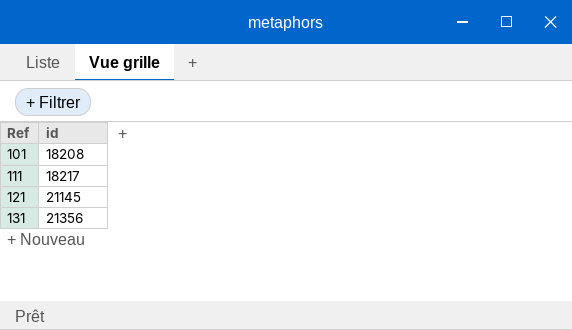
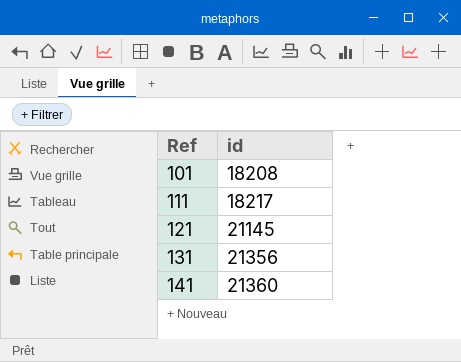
row 141: none -> 21360

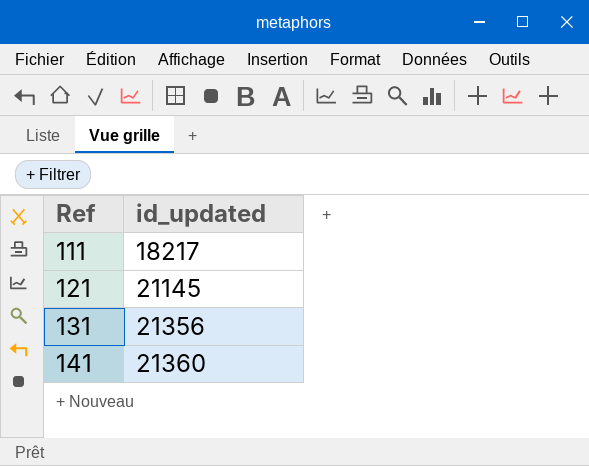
column name: id -> id_updated
row 101: 18208 -> none

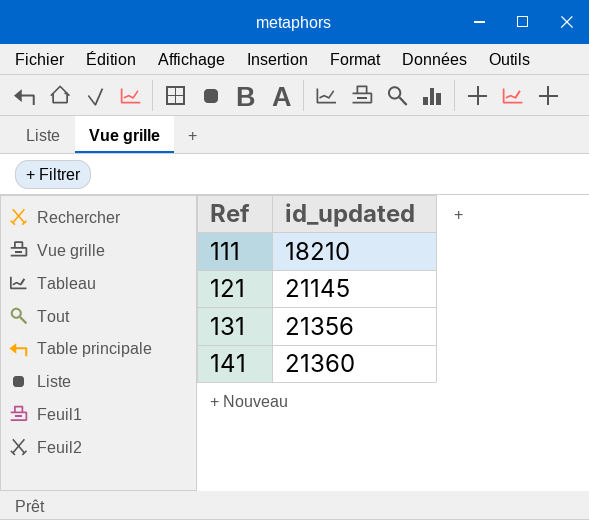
111 | id_updated: 18217 -> 18210

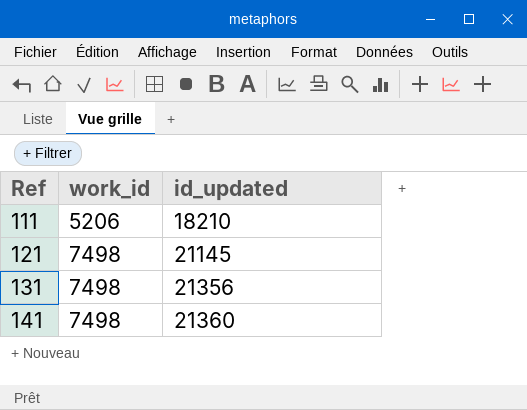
column work_id | position: none -> 2

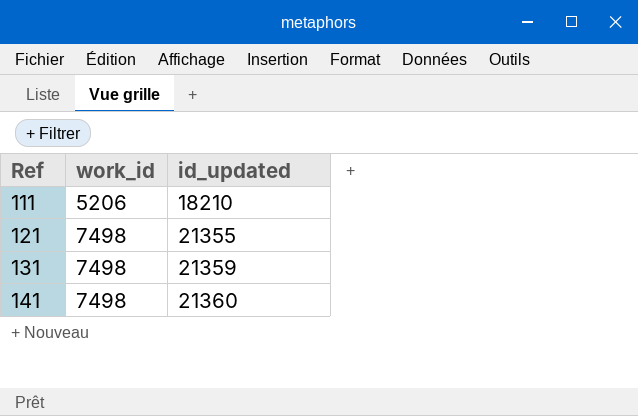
121 | id_updated: 21145 -> 21355
131 | id_updated: 21356 -> 21359

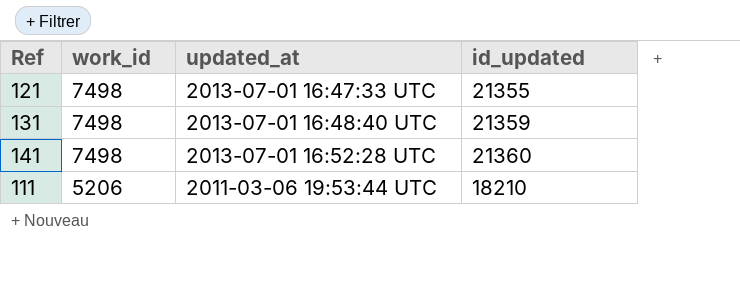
row order: Ref ascending -> work_id descending
column updated_at | position: none -> 3

